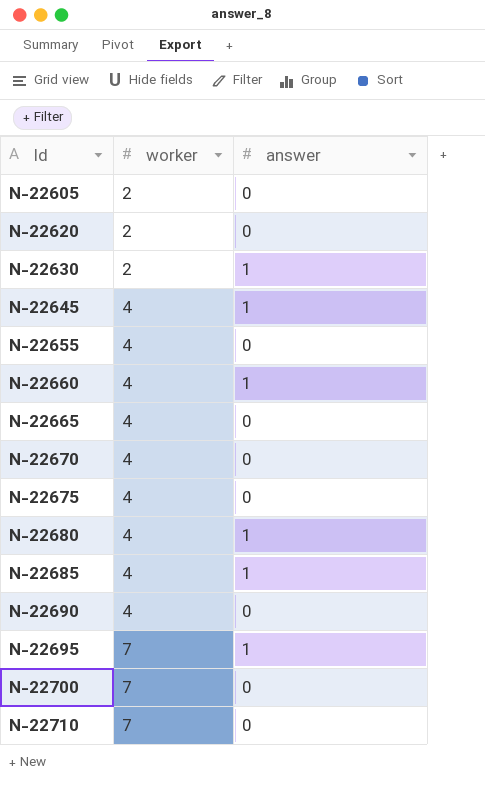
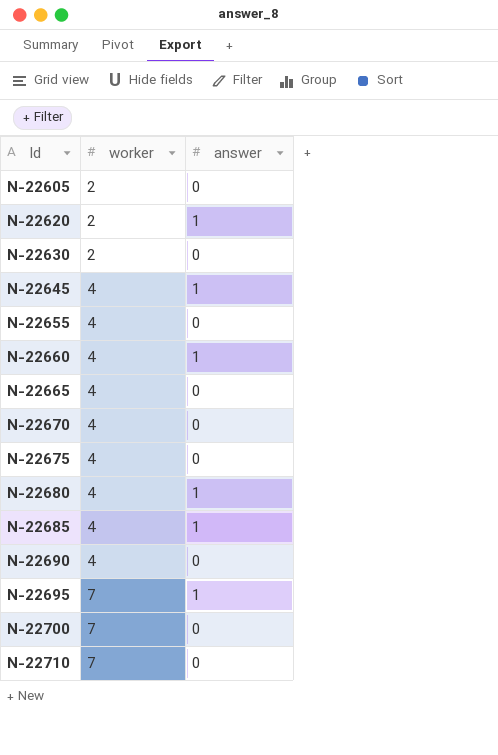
N-22620 | answer: 0 -> 1
N-22630 | answer: 1 -> 0

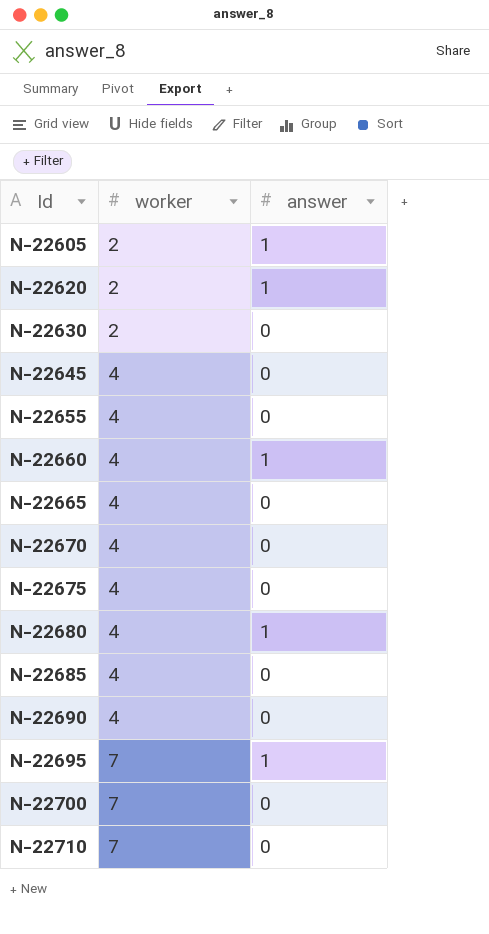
N-22605 | answer: 0 -> 1
N-22645 | answer: 1 -> 0
N-22685 | answer: 1 -> 0

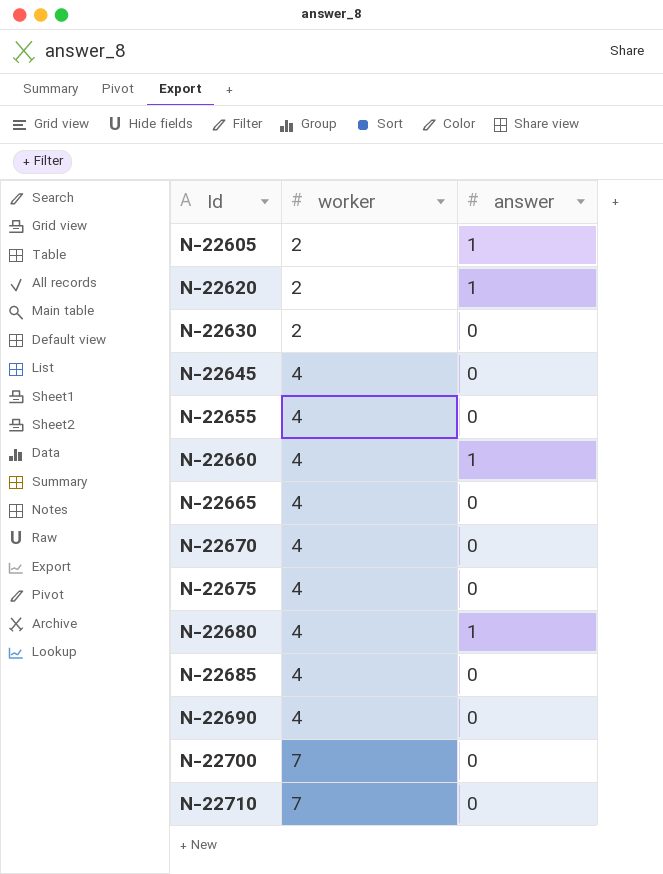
row N-22695: 7 | 1 -> none

